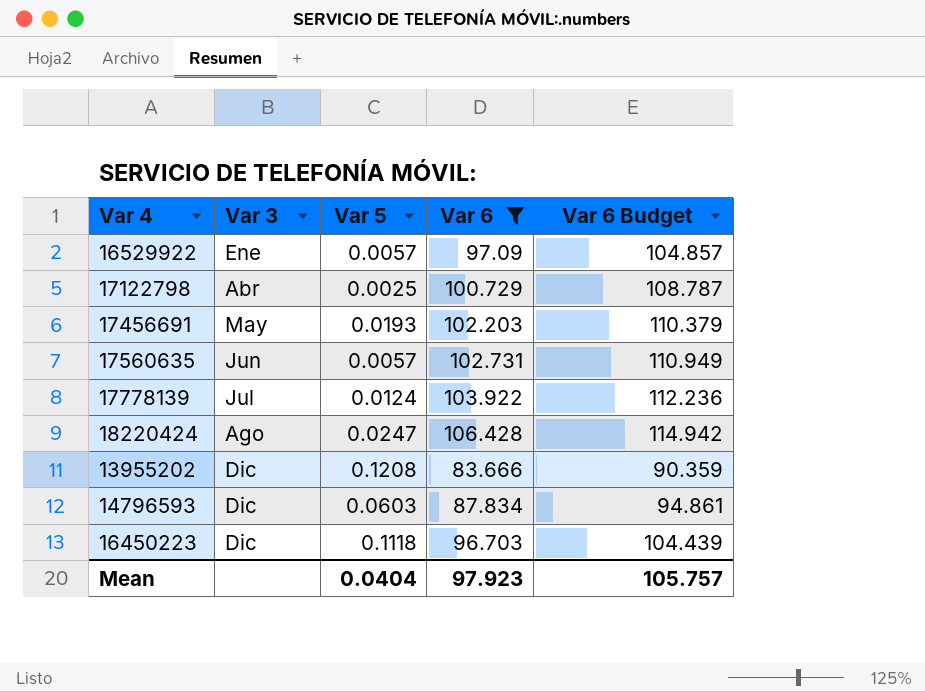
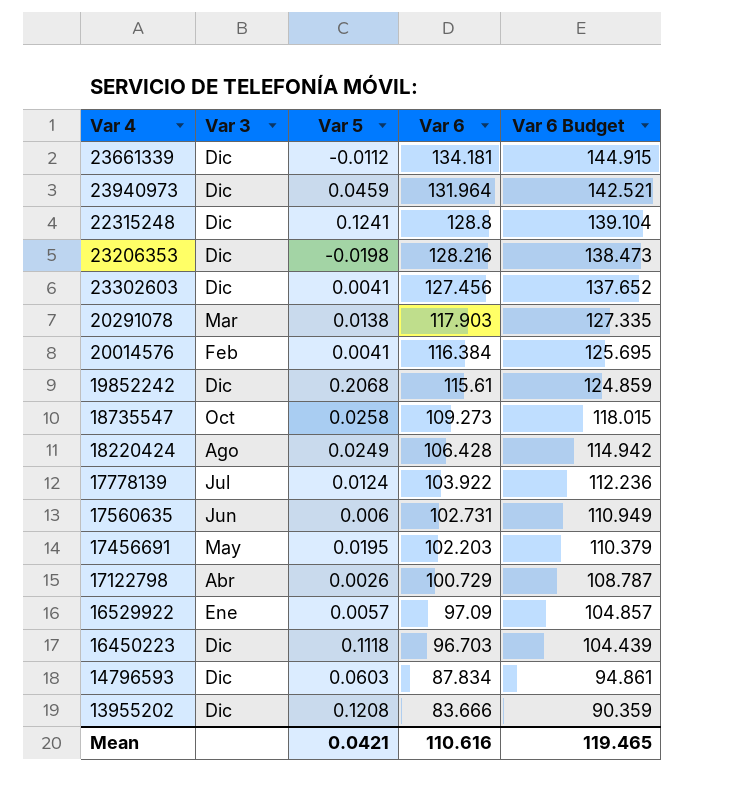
filter: Var 6 <= 106.428 -> none
row order: Var 3 ascending -> Var 6 descending
18220424 | Var 5: 0.0247 -> 0.0249
17560635 | Var 5: 0.0057 -> 0.006
17456691 | Var 5: 0.0193 -> 0.0195
17122798 | Var 5: 0.0025 -> 0.0026
Mean | Var 5: 0.0404 -> 0.0421
Mean | Var 6: 97.923 -> 110.616
Mean | Var 6 Budget: 105.757 -> 119.465

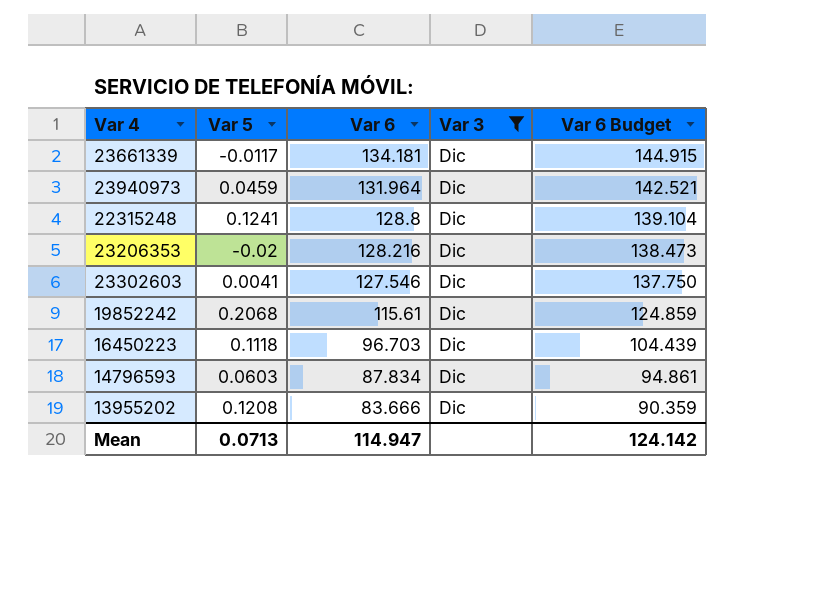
filter: none -> Var 3 = Dic
column Var 3 | position: 2 -> 4
23661339 | Var 5: -0.0112 -> -0.0117
23206353 | Var 5: -0.0198 -> -0.02
23302603 | Var 6: 127.456 -> 127.546
23302603 | Var 6 Budget: 137.652 -> 137.750
Mean | Var 5: 0.0421 -> 0.0713
Mean | Var 6: 110.616 -> 114.947
Mean | Var 6 Budget: 119.465 -> 124.142

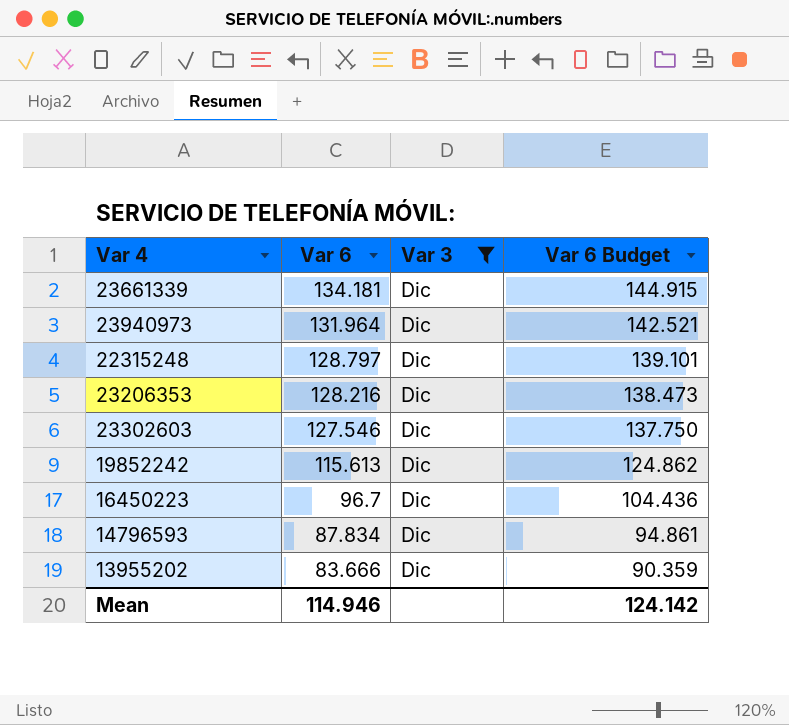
column Var 5 | position: 2 -> none
22315248 | Var 6: 128.8 -> 128.797
22315248 | Var 6 Budget: 139.104 -> 139.101
19852242 | Var 6: 115.61 -> 115.613
19852242 | Var 6 Budget: 124.859 -> 124.862
16450223 | Var 6: 96.703 -> 96.7
16450223 | Var 6 Budget: 104.439 -> 104.436
Mean | Var 6: 114.947 -> 114.946

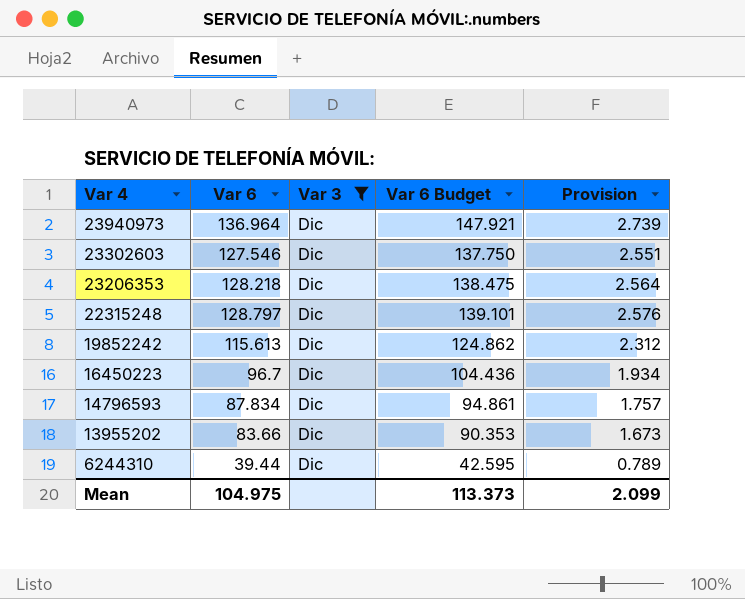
row order: Var 6 descending -> Var 4 descending
column Provision | formula: none -> [Var 6] * 0.02
row 23661339: 134.181 | Dic | 144.915 -> none
23940973 | Var 6: 131.964 -> 136.964
23940973 | Var 6 Budget: 142.521 -> 147.921
23206353 | Var 6: 128.216 -> 128.218
23206353 | Var 6 Budget: 138.473 -> 138.475
13955202 | Var 6: 83.666 -> 83.66
13955202 | Var 6 Budget: 90.359 -> 90.353
row 6244310: none -> 39.44 | Dic | 42.595 | 0.789
Mean | Var 6: 114.946 -> 104.975
Mean | Var 6 Budget: 124.142 -> 113.373

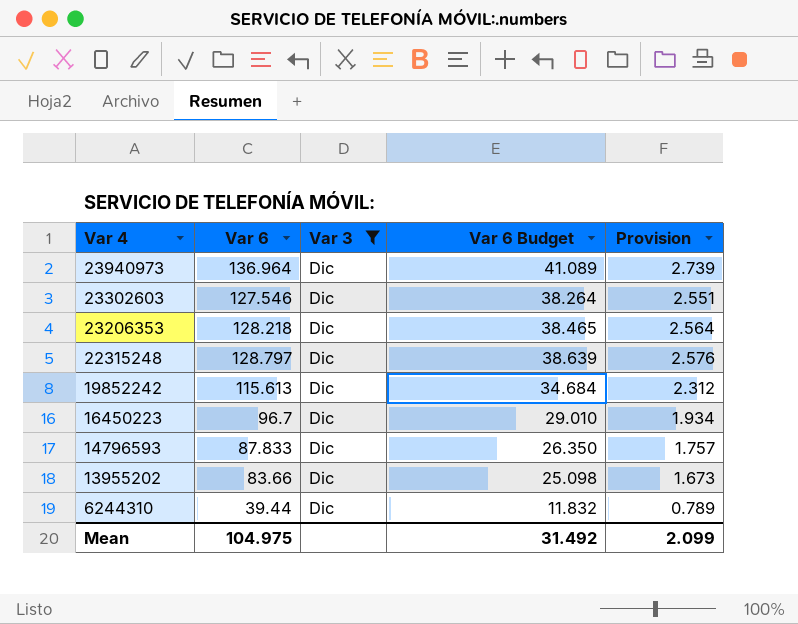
column Var 6 Budget | formula: [Var 6] * 1.08 -> [Var 6] * 0.3
14796593 | Var 6: 87.834 -> 87.833
Mean | Var 6 Budget: 113.373 -> 31.492

